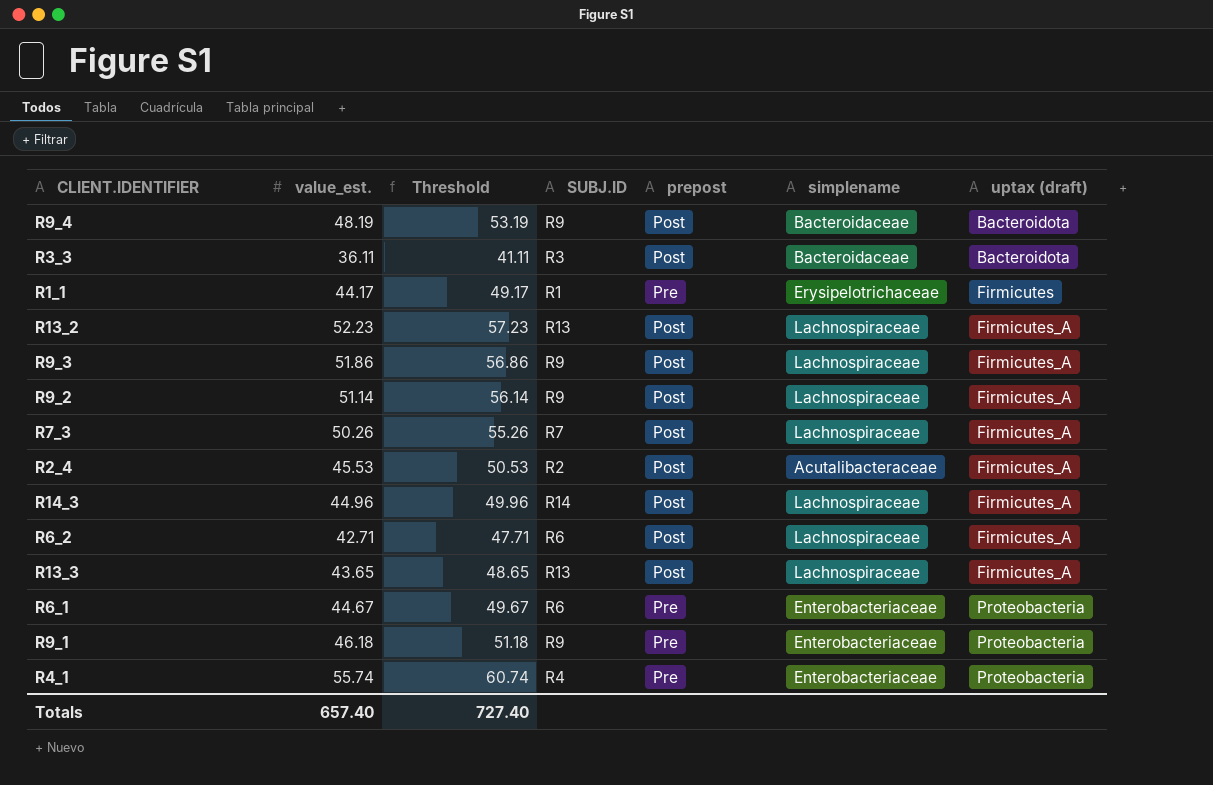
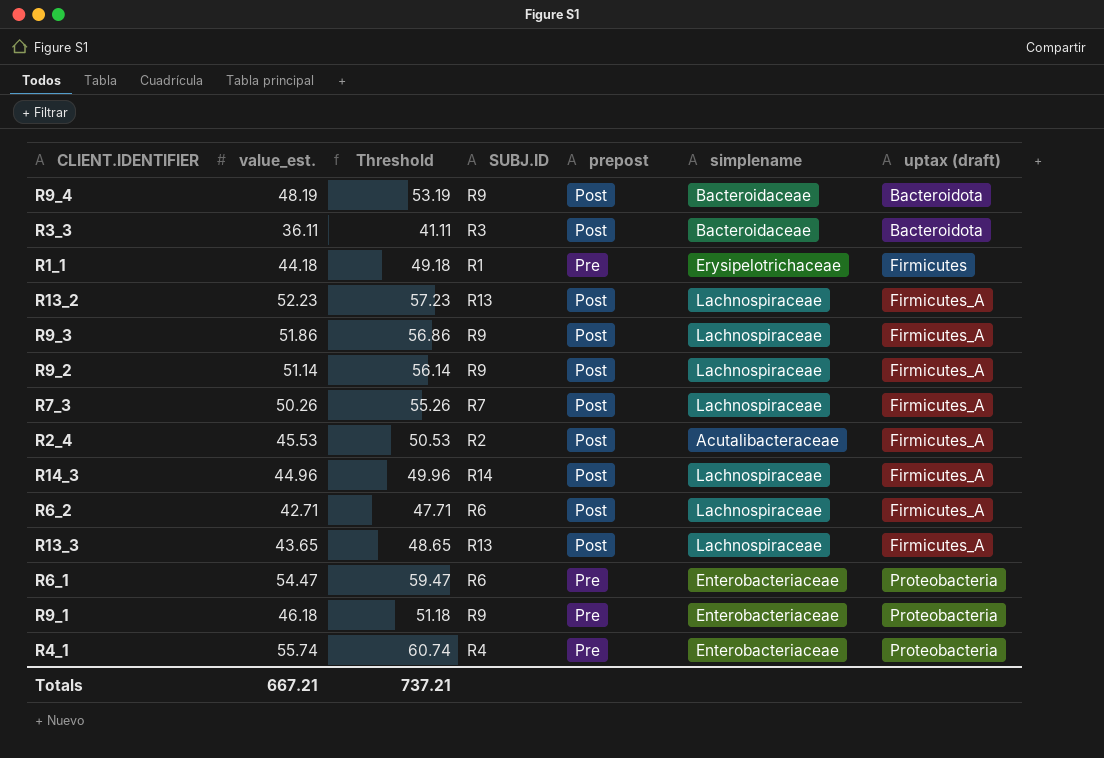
R1_1 | value_est.: 44.17 -> 44.18
R1_1 | Threshold: 49.17 -> 49.18
R6_1 | value_est.: 44.67 -> 54.47
R6_1 | Threshold: 49.67 -> 59.47
Totals | value_est.: 657.40 -> 667.21
Totals | Threshold: 727.40 -> 737.21

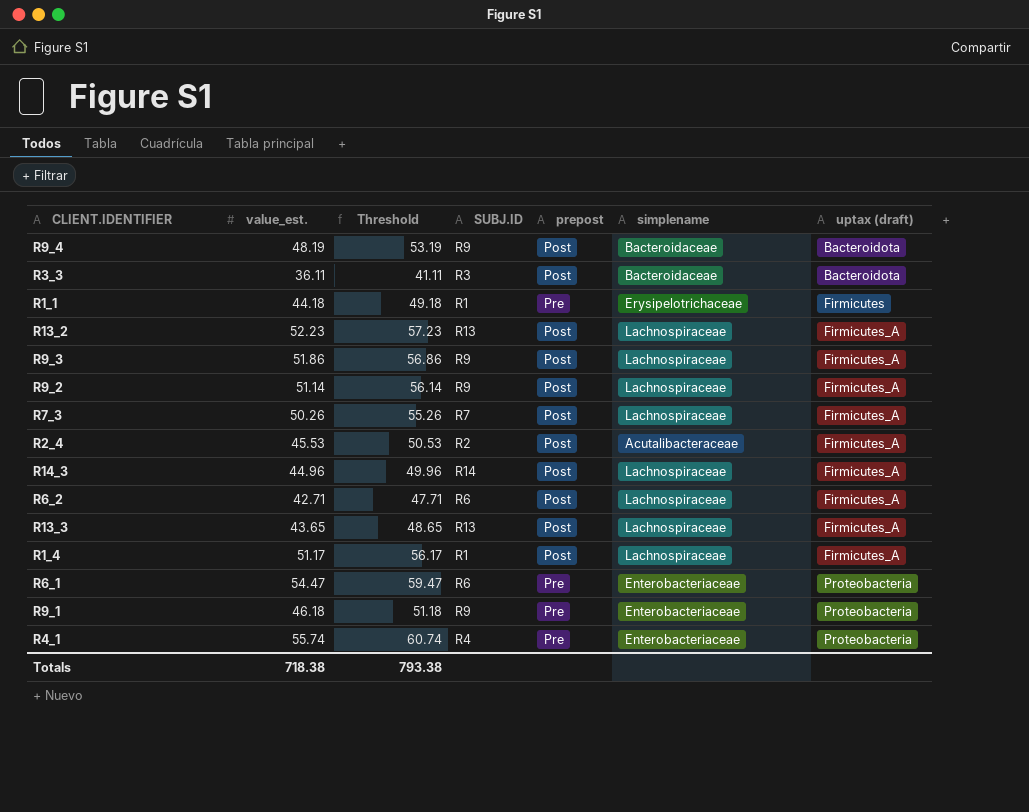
row R1_4: none -> 51.17 | 56.17 | R1 | Post | Lachnospiraceae | Firmicutes_A
Totals | value_est.: 667.21 -> 718.38
Totals | Threshold: 737.21 -> 793.38

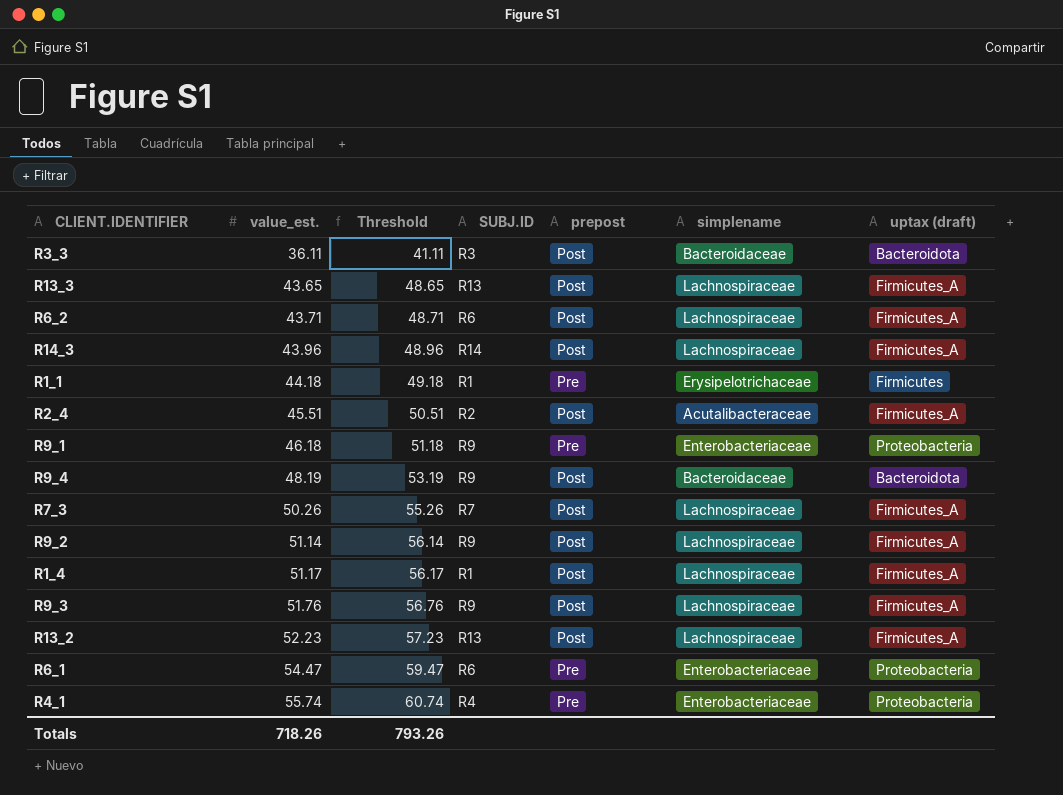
row order: uptax (draft) ascending -> value_est. ascending
R6_2 | value_est.: 42.71 -> 43.71
R6_2 | Threshold: 47.71 -> 48.71
R14_3 | value_est.: 44.96 -> 43.96
R14_3 | Threshold: 49.96 -> 48.96
R2_4 | value_est.: 45.53 -> 45.51
R2_4 | Threshold: 50.53 -> 50.51
R9_3 | value_est.: 51.86 -> 51.76
R9_3 | Threshold: 56.86 -> 56.76
Totals | value_est.: 718.38 -> 718.26
Totals | Threshold: 793.38 -> 793.26

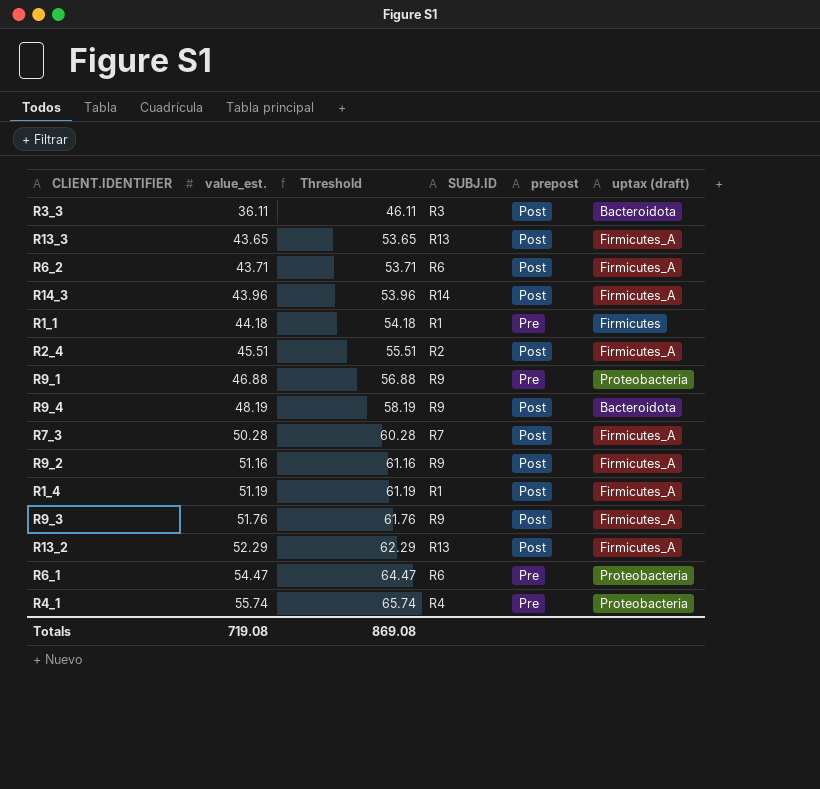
column simplename | position: 6 -> none
column Threshold | formula: [value_est.] + 5 -> [value_est.] + 10
R9_1 | value_est.: 46.18 -> 46.88
R7_3 | value_est.: 50.26 -> 50.28
R9_2 | value_est.: 51.14 -> 51.16
R1_4 | value_est.: 51.17 -> 51.19
R13_2 | value_est.: 52.23 -> 52.29
Totals | value_est.: 718.26 -> 719.08
Totals | Threshold: 793.26 -> 869.08

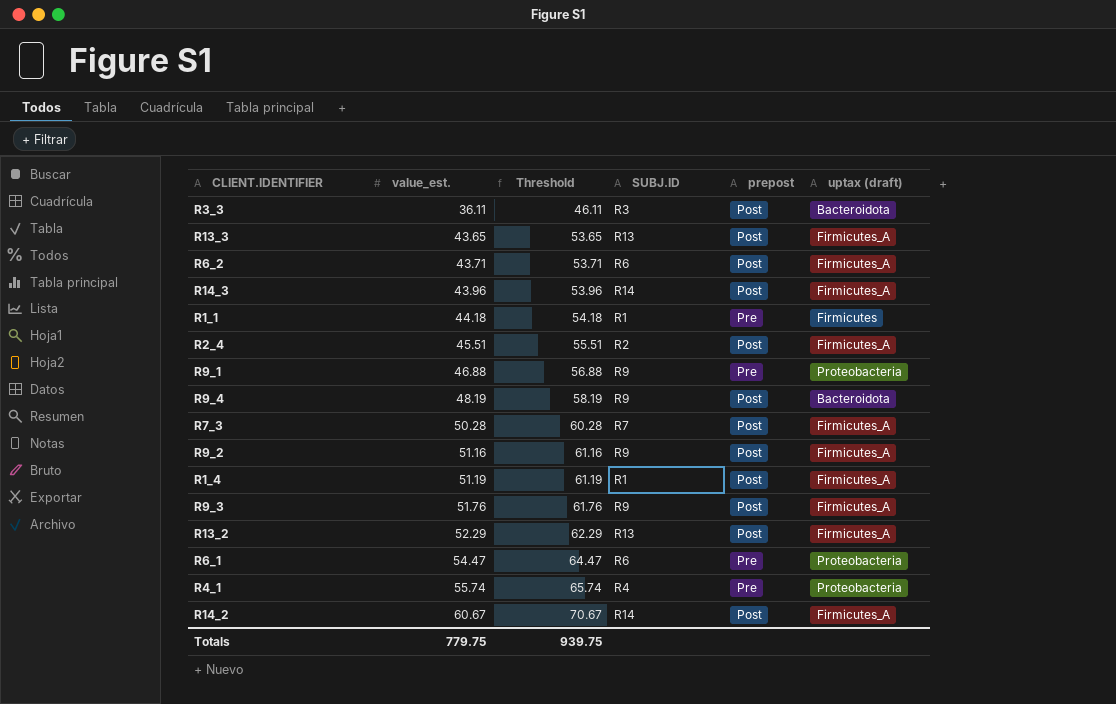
row R14_2: none -> 60.67 | 70.67 | R14 | Post | Firmicutes_A
Totals | value_est.: 719.08 -> 779.75
Totals | Threshold: 869.08 -> 939.75

